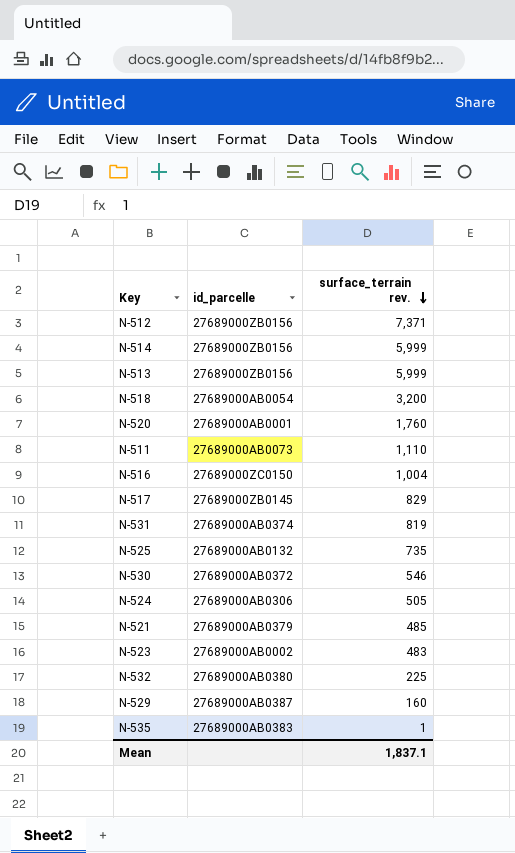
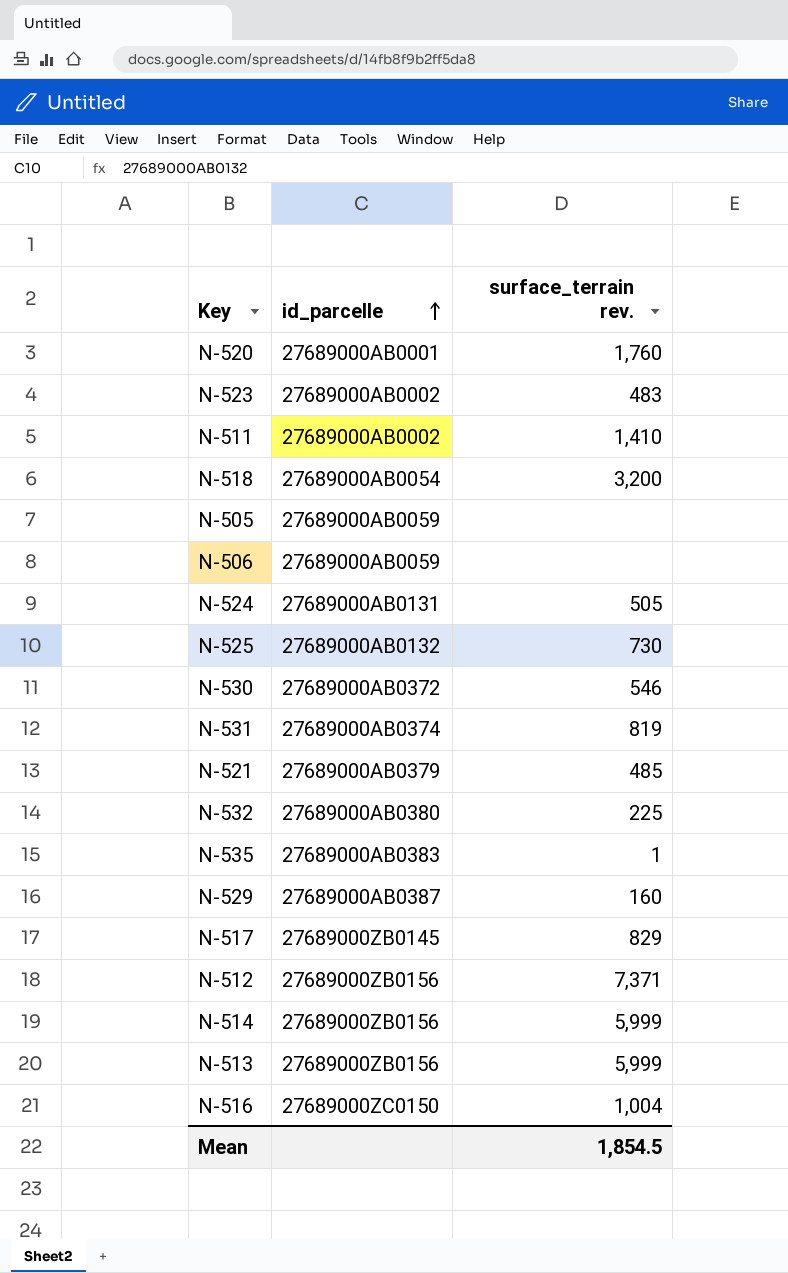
row order: surface_terrain rev. descending -> id_parcelle ascending
N-511 | id_parcelle: 27689000AB0073 -> 27689000AB0002
N-511 | surface_terrain rev.: 1,110 -> 1,410
row N-505: none -> 27689000AB0059 | none
row N-506: none -> 27689000AB0059 | none
N-524 | id_parcelle: 27689000AB0306 -> 27689000AB0131
N-525 | surface_terrain rev.: 735 -> 730
Mean | surface_terrain rev.: 1,837.1 -> 1,854.5

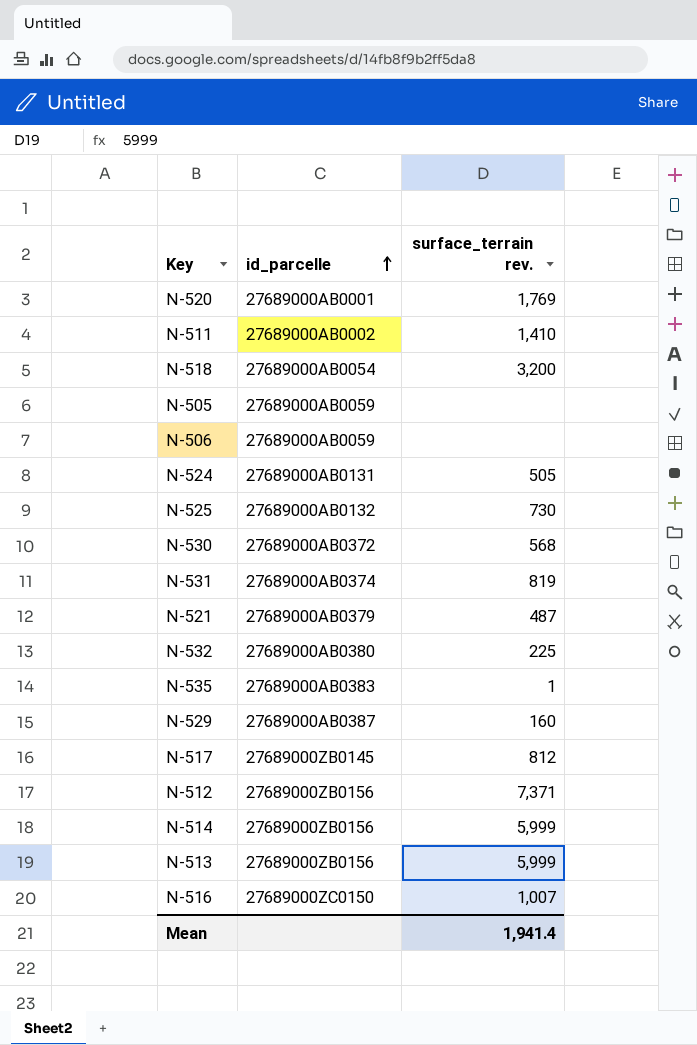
row N-523: 27689000AB0002 | 483 -> none
N-520 | surface_terrain rev.: 1,760 -> 1,769
N-530 | surface_terrain rev.: 546 -> 568
N-521 | surface_terrain rev.: 485 -> 487
N-517 | surface_terrain rev.: 829 -> 812
N-516 | surface_terrain rev.: 1,004 -> 1,007
Mean | surface_terrain rev.: 1,854.5 -> 1,941.4

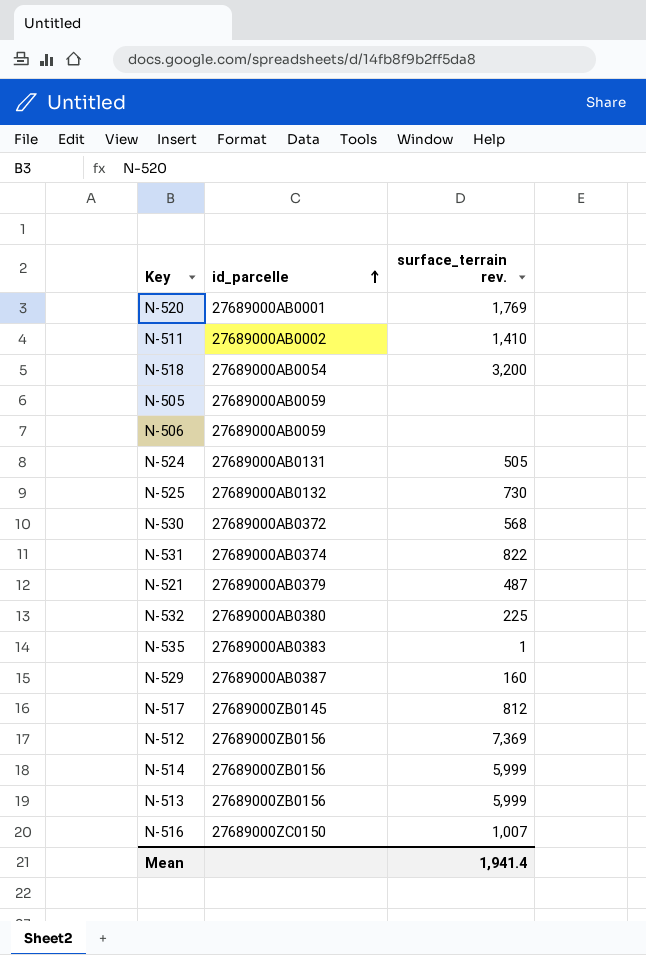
N-531 | surface_terrain rev.: 819 -> 822
N-512 | surface_terrain rev.: 7,371 -> 7,369

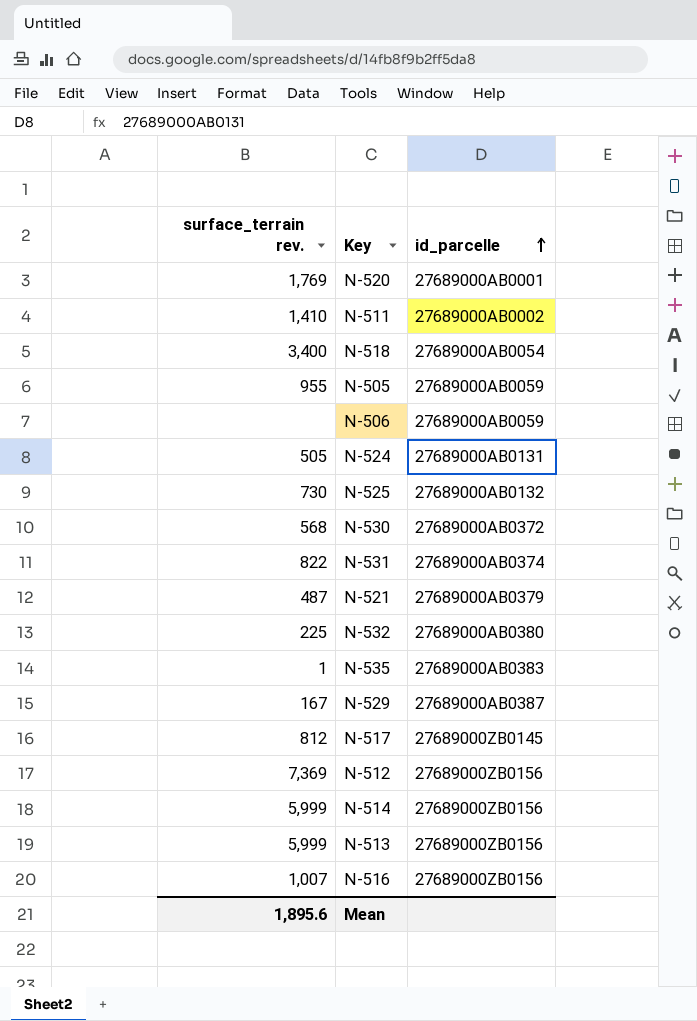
column surface_terrain rev. | position: 3 -> 1
N-518 | surface_terrain rev.: 3,200 -> 3,400
N-505 | surface_terrain rev.: none -> 955
N-529 | surface_terrain rev.: 160 -> 167
N-516 | id_parcelle: 27689000ZC0150 -> 27689000ZB0156
Mean | surface_terrain rev.: 1,941.4 -> 1,895.6

